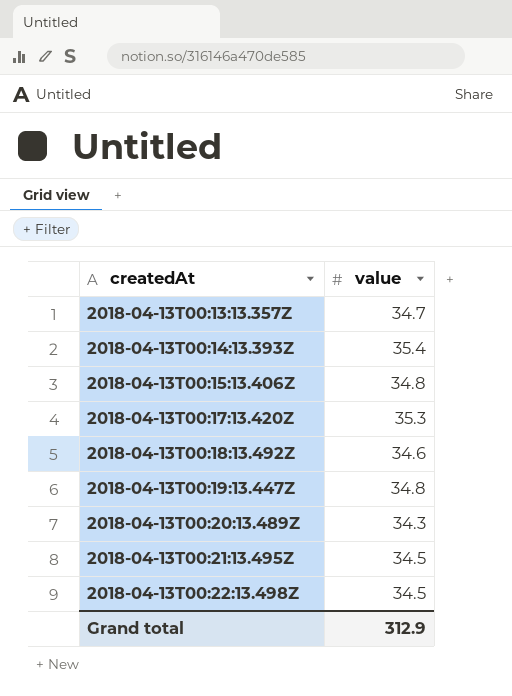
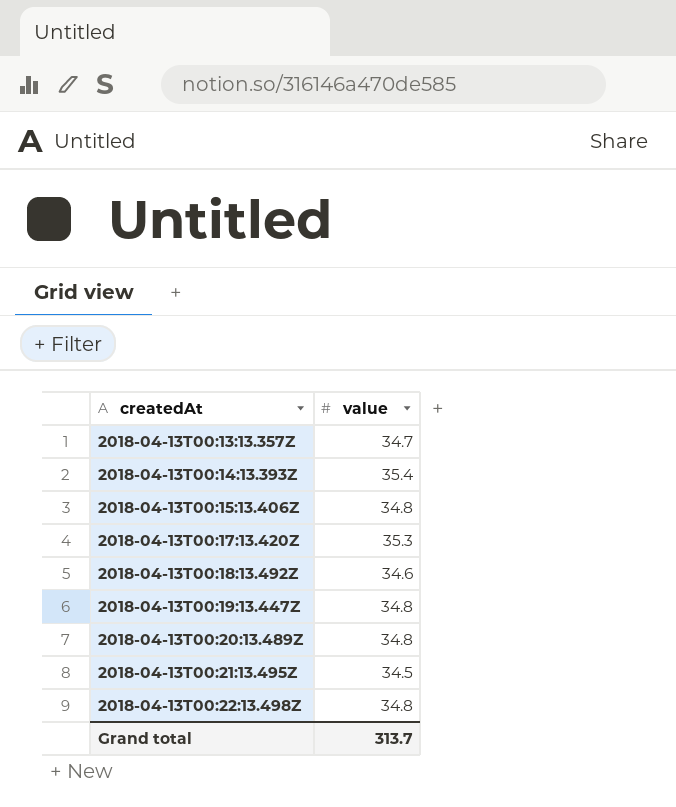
2018-04-13T00:20:13.489Z | value: 34.3 -> 34.8
2018-04-13T00:22:13.498Z | value: 34.5 -> 34.8
Grand total | value: 312.9 -> 313.7

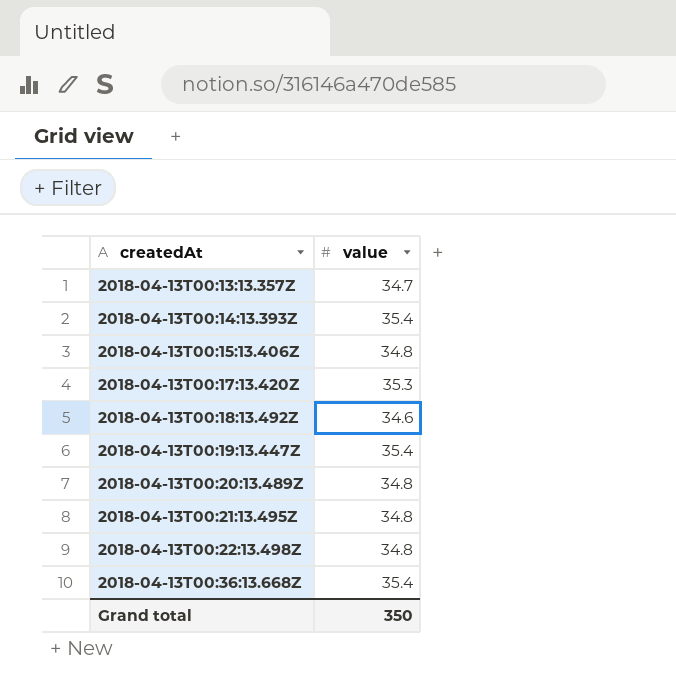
2018-04-13T00:19:13.447Z | value: 34.8 -> 35.4
2018-04-13T00:21:13.495Z | value: 34.5 -> 34.8
row 2018-04-13T00:36:13.668Z: none -> 35.4
Grand total | value: 313.7 -> 350

